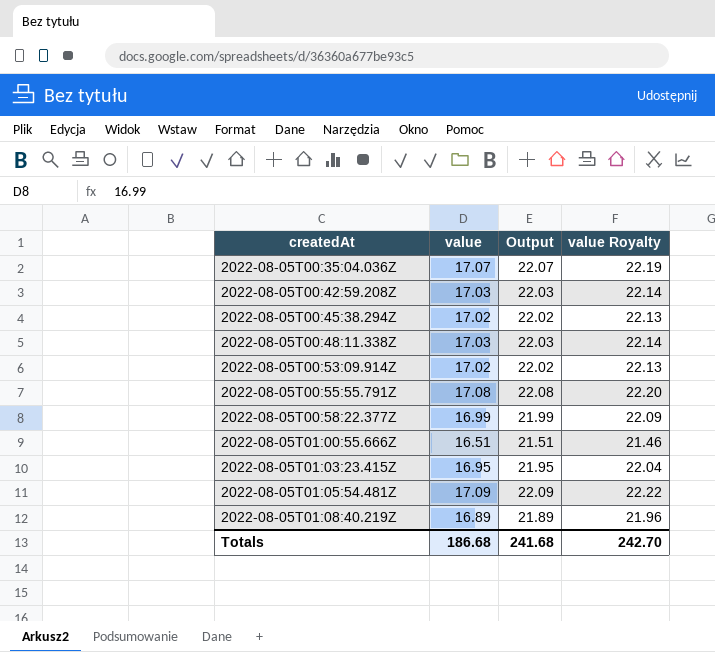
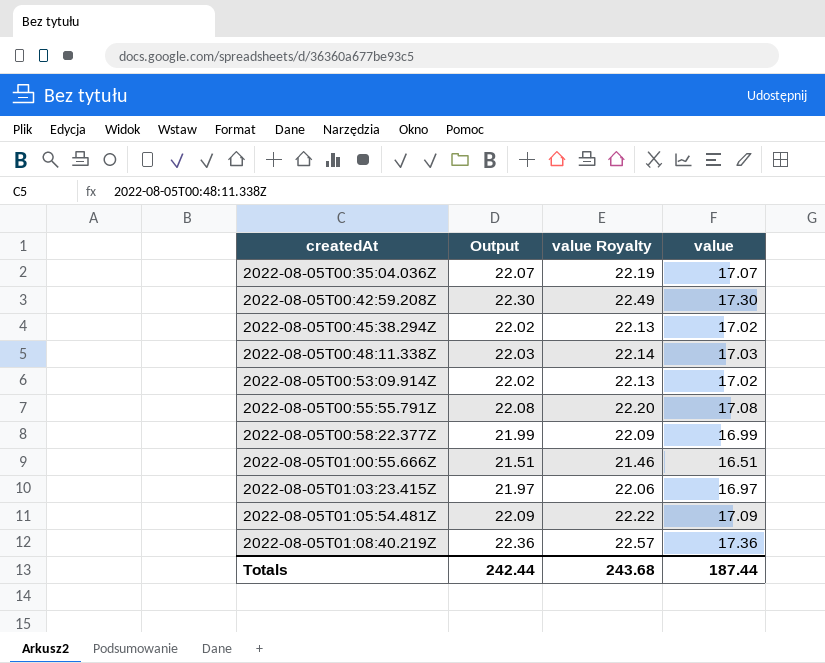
column value | position: 2 -> 4
2022-08-05T00:42:59.208Z | Output: 22.03 -> 22.30
2022-08-05T00:42:59.208Z | value Royalty: 22.14 -> 22.49
2022-08-05T00:42:59.208Z | value: 17.03 -> 17.30
2022-08-05T01:03:23.415Z | Output: 21.95 -> 21.97
2022-08-05T01:03:23.415Z | value Royalty: 22.04 -> 22.06
2022-08-05T01:03:23.415Z | value: 16.95 -> 16.97
2022-08-05T01:08:40.219Z | Output: 21.89 -> 22.36
2022-08-05T01:08:40.219Z | value Royalty: 21.96 -> 22.57
2022-08-05T01:08:40.219Z | value: 16.89 -> 17.36
Totals | Output: 241.68 -> 242.44
Totals | value Royalty: 242.70 -> 243.68
Totals | value: 186.68 -> 187.44

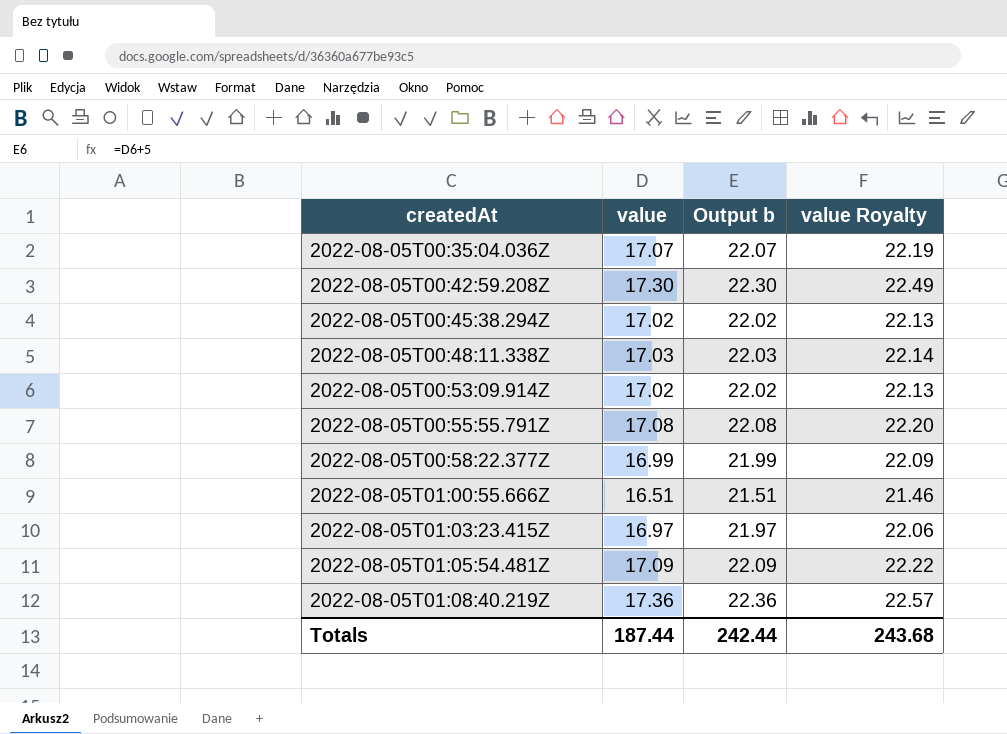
column value | position: 4 -> 2
column name: Output -> Output b

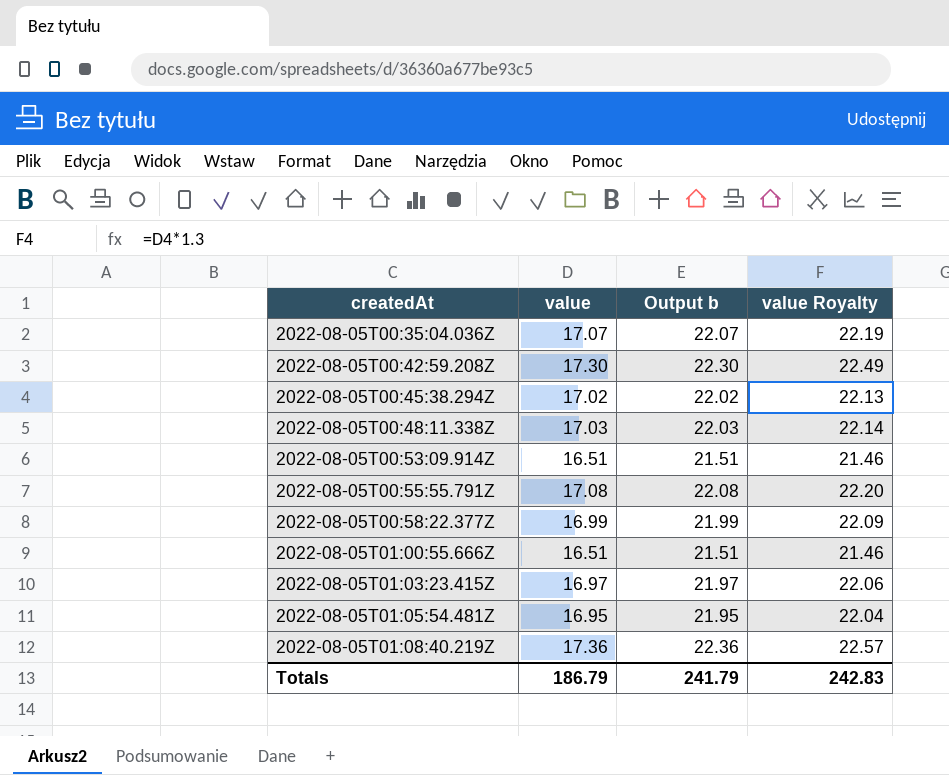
2022-08-05T00:53:09.914Z | value: 17.02 -> 16.51
2022-08-05T00:53:09.914Z | Output b: 22.02 -> 21.51
2022-08-05T00:53:09.914Z | value Royalty: 22.13 -> 21.46
2022-08-05T01:05:54.481Z | value: 17.09 -> 16.95
2022-08-05T01:05:54.481Z | Output b: 22.09 -> 21.95
2022-08-05T01:05:54.481Z | value Royalty: 22.22 -> 22.04
Totals | value: 187.44 -> 186.79
Totals | Output b: 242.44 -> 241.79
Totals | value Royalty: 243.68 -> 242.83

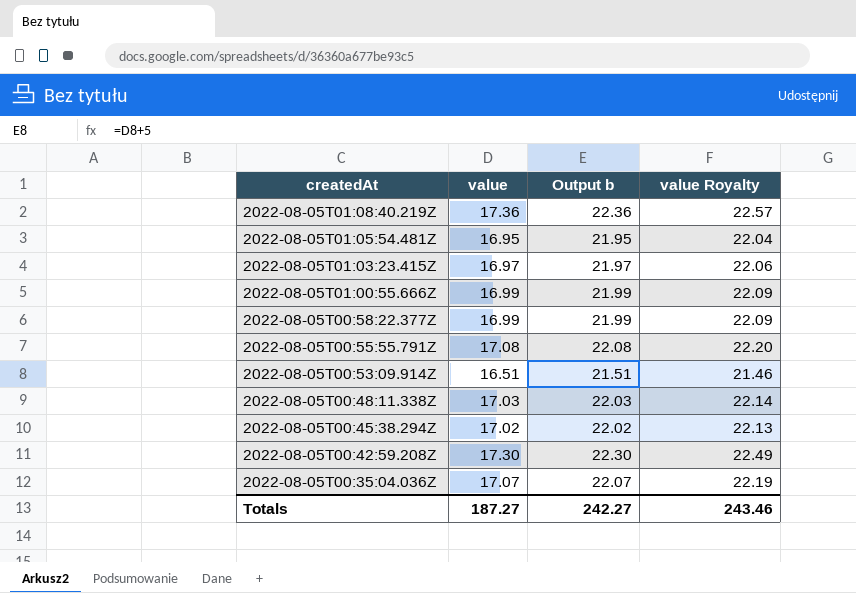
row order: createdAt ascending -> createdAt descending
2022-08-05T01:00:55.666Z | value: 16.51 -> 16.99
2022-08-05T01:00:55.666Z | Output b: 21.51 -> 21.99
2022-08-05T01:00:55.666Z | value Royalty: 21.46 -> 22.09
Totals | value: 186.79 -> 187.27
Totals | Output b: 241.79 -> 242.27
Totals | value Royalty: 242.83 -> 243.46

